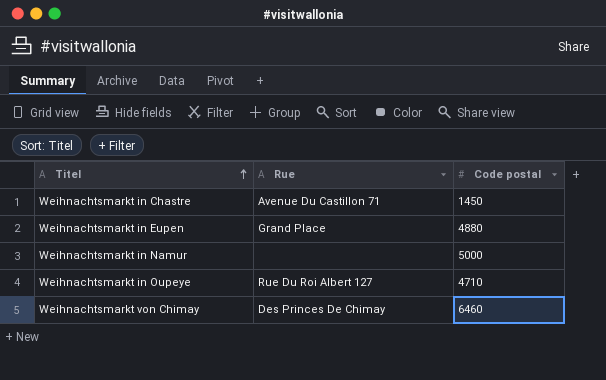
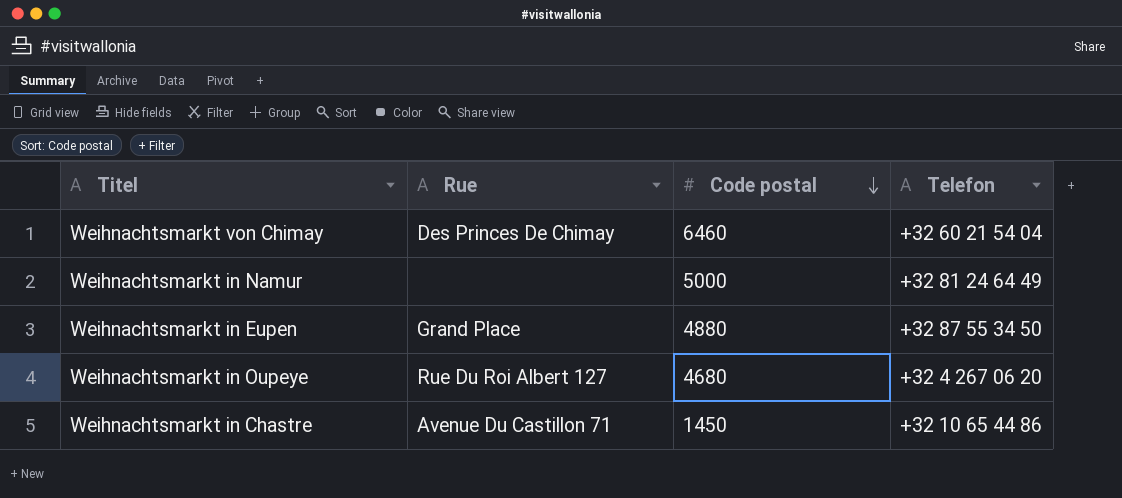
row order: Titel ascending -> Code postal descending
column Telefon | position: none -> 4
Weihnachtsmarkt in Oupeye | Code postal: 4710 -> 4680

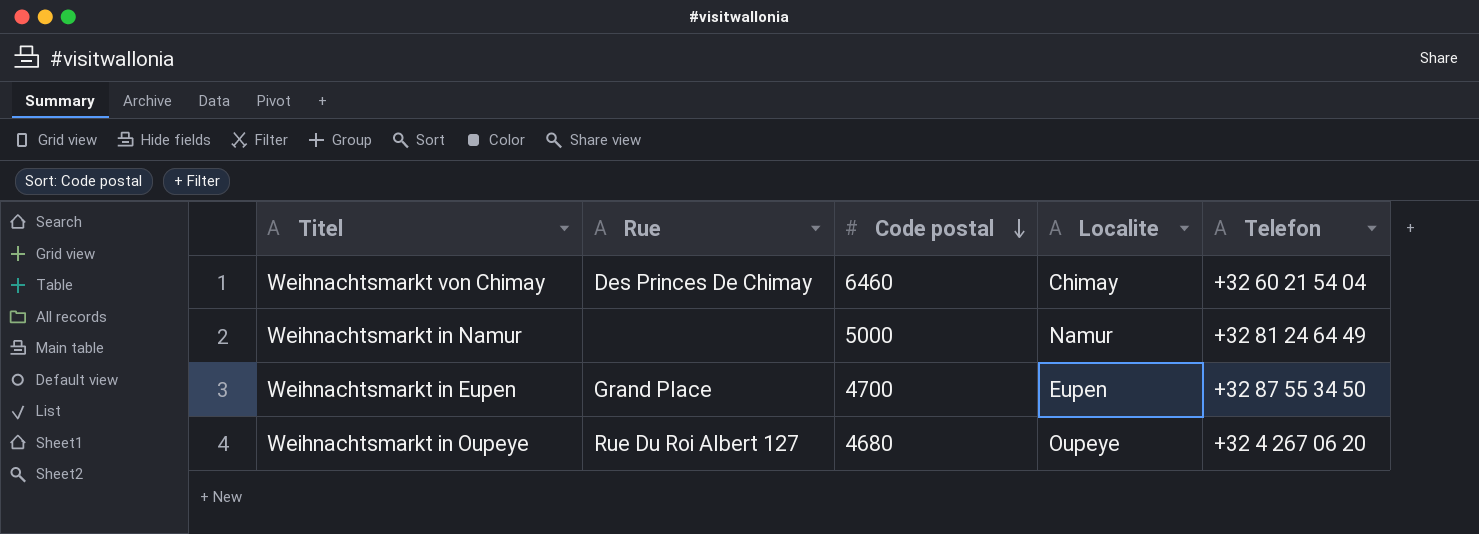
column Localite | position: none -> 4
row Weihnachtsmarkt in Chastre: Avenue Du Castillon 71 | 1450 | +32 10 65 44 86 -> none
Weihnachtsmarkt in Eupen | Code postal: 4880 -> 4700

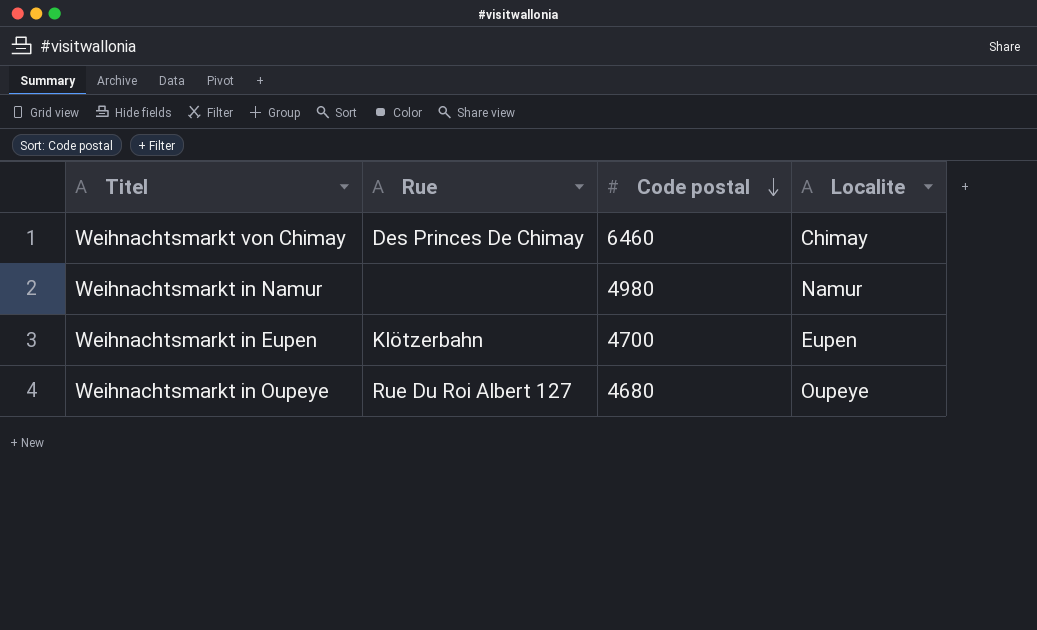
column Telefon | position: 5 -> none
Weihnachtsmarkt in Namur | Code postal: 5000 -> 4980
Weihnachtsmarkt in Eupen | Rue: Grand Place -> Klötzerbahn

